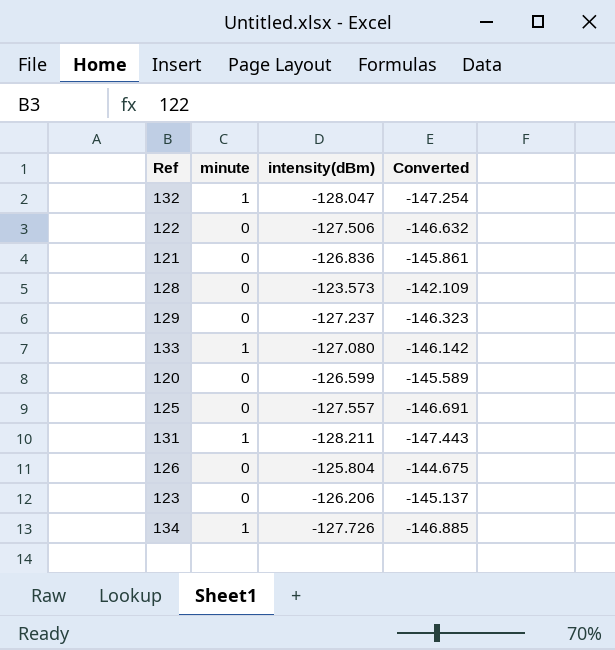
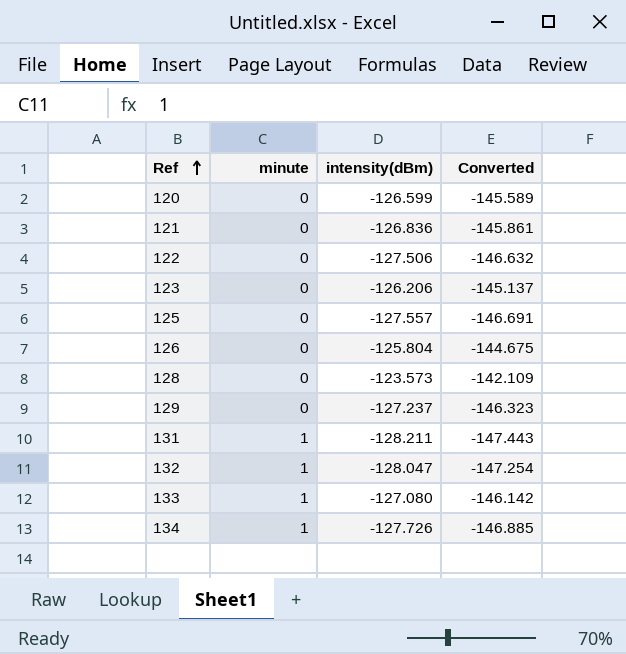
row order: none -> Ref ascending

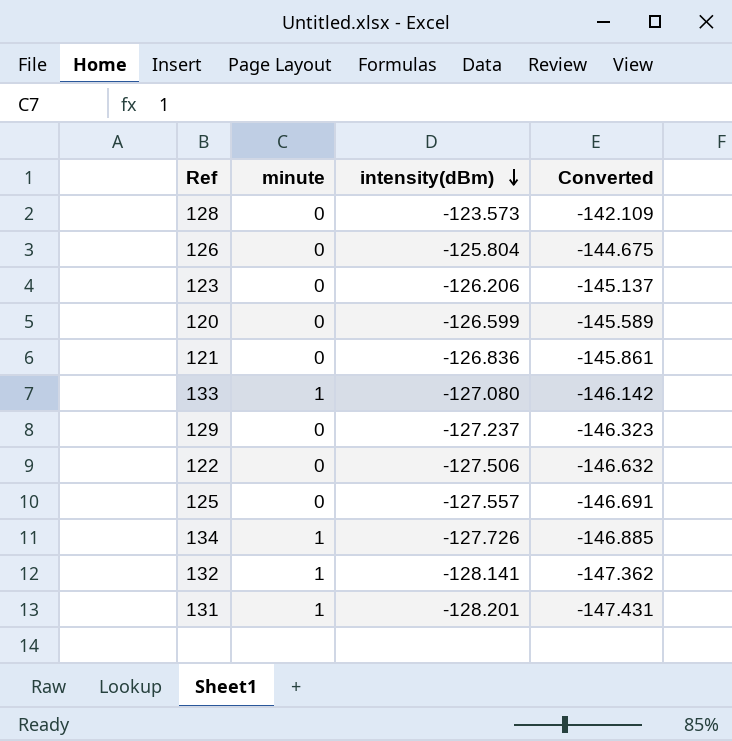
row order: Ref ascending -> intensity(dBm) descending
132 | intensity(dBm): -128.047 -> -128.141
132 | Converted: -147.254 -> -147.362
131 | intensity(dBm): -128.211 -> -128.201
131 | Converted: -147.443 -> -147.431

